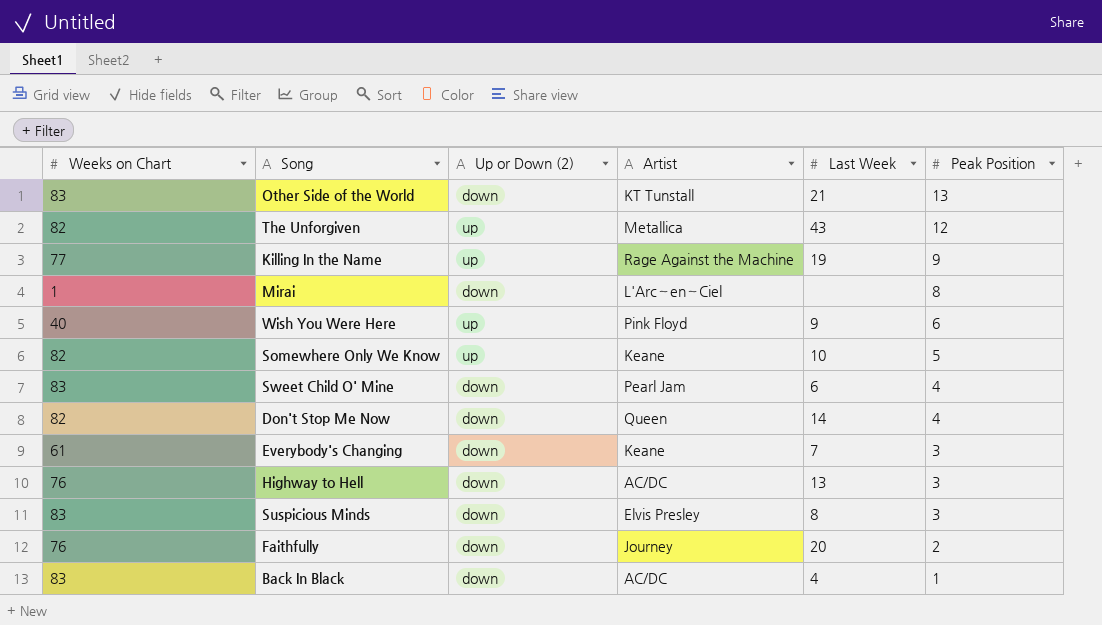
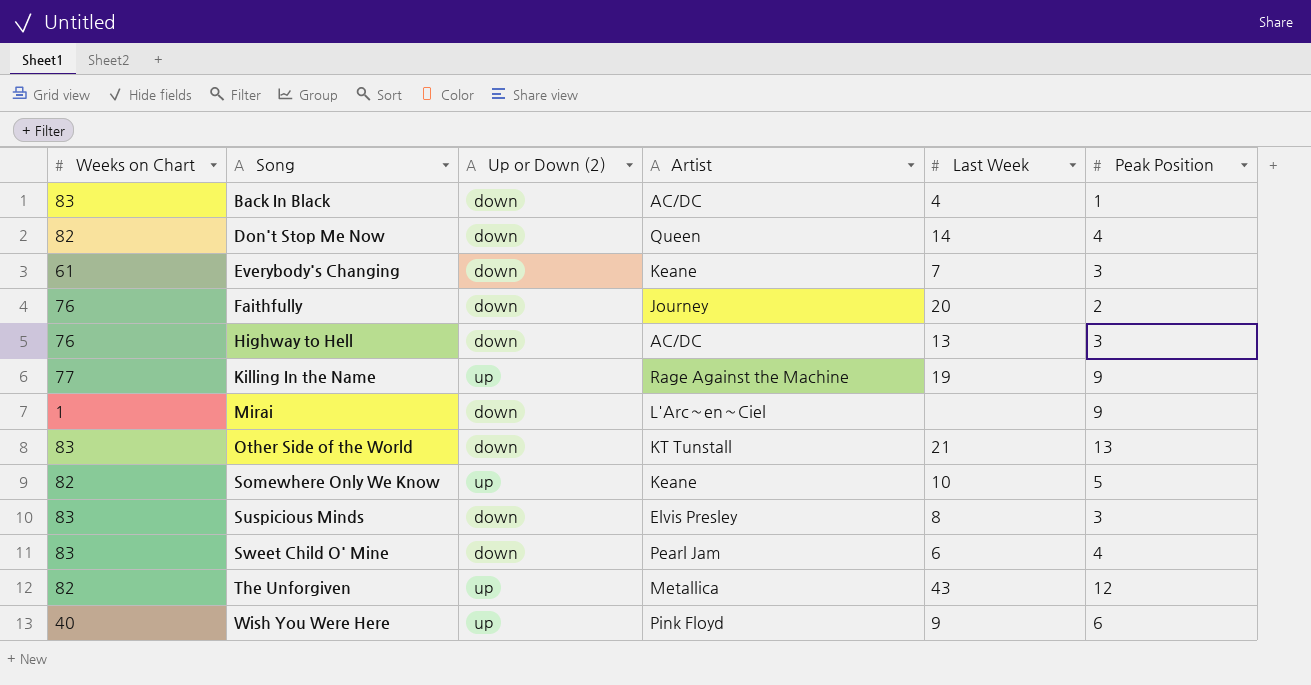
row order: Peak Position descending -> Song ascending
Mirai | Peak Position: 8 -> 9

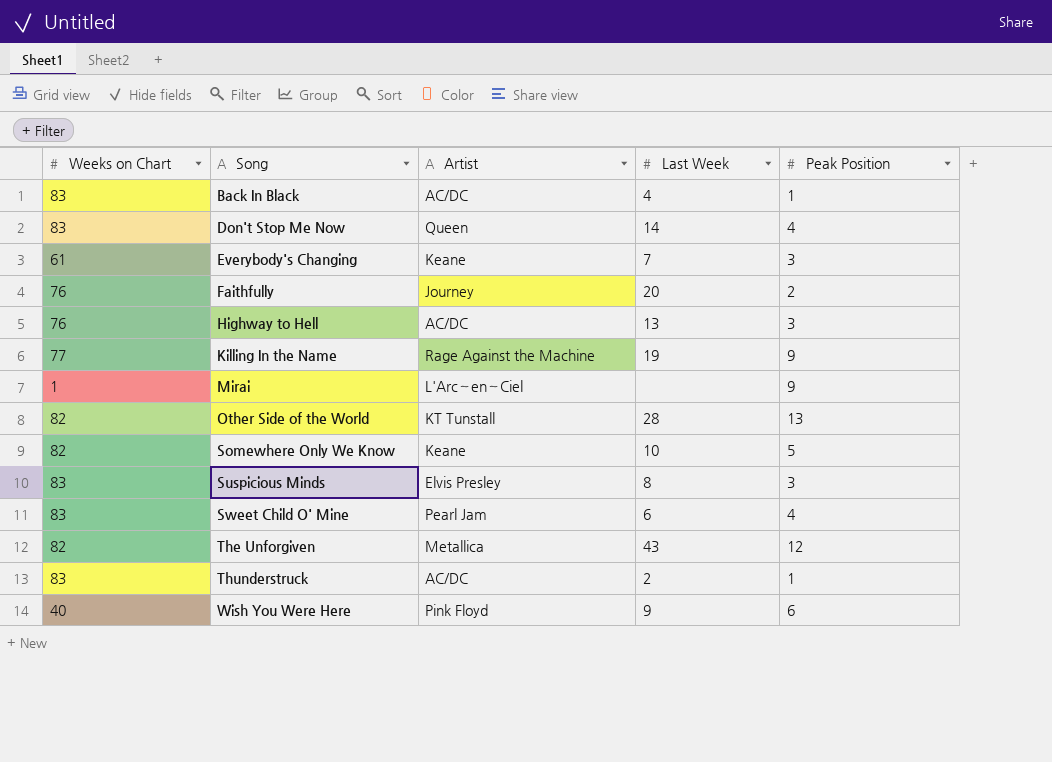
column Up or Down (2) | position: 3 -> none
Don't Stop Me Now | Weeks on Chart: 82 -> 83
Other Side of the World | Weeks on Chart: 83 -> 82
Other Side of the World | Last Week: 21 -> 28
row Thunderstruck: none -> 83 | AC/DC | 2 | 1

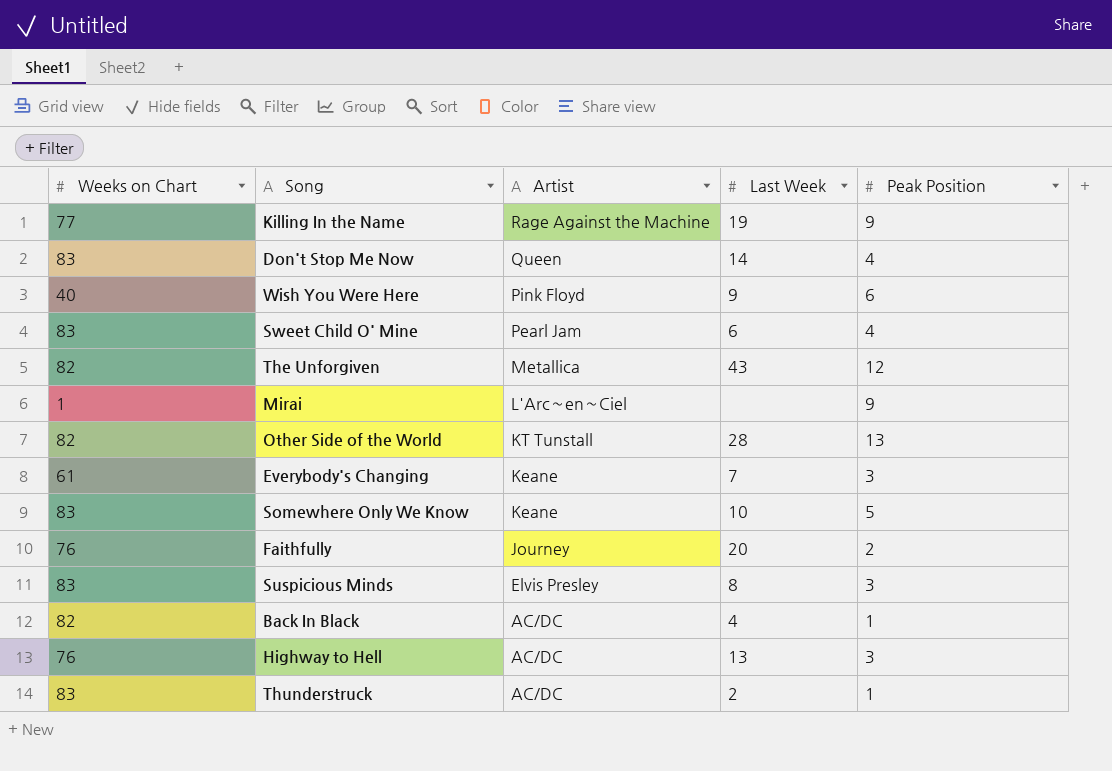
row order: Song ascending -> Artist descending
Somewhere Only We Know | Weeks on Chart: 82 -> 83
Back In Black | Weeks on Chart: 83 -> 82

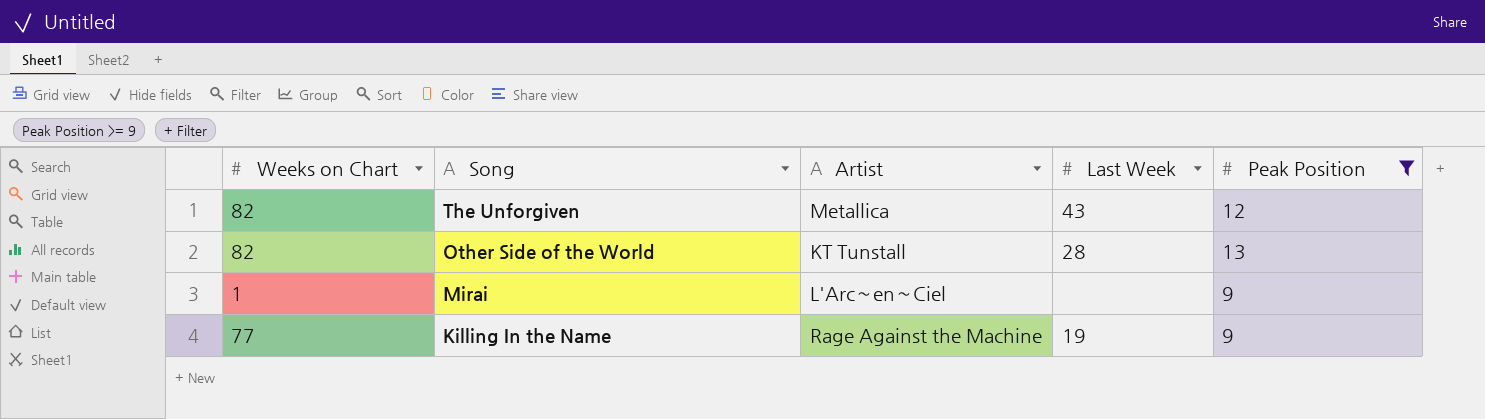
filter: none -> Peak Position >= 9
row order: Artist descending -> Song descending

